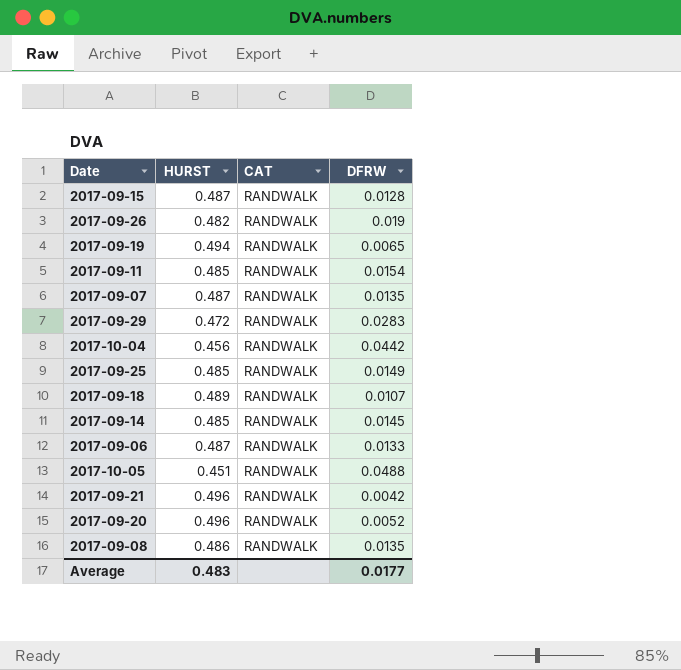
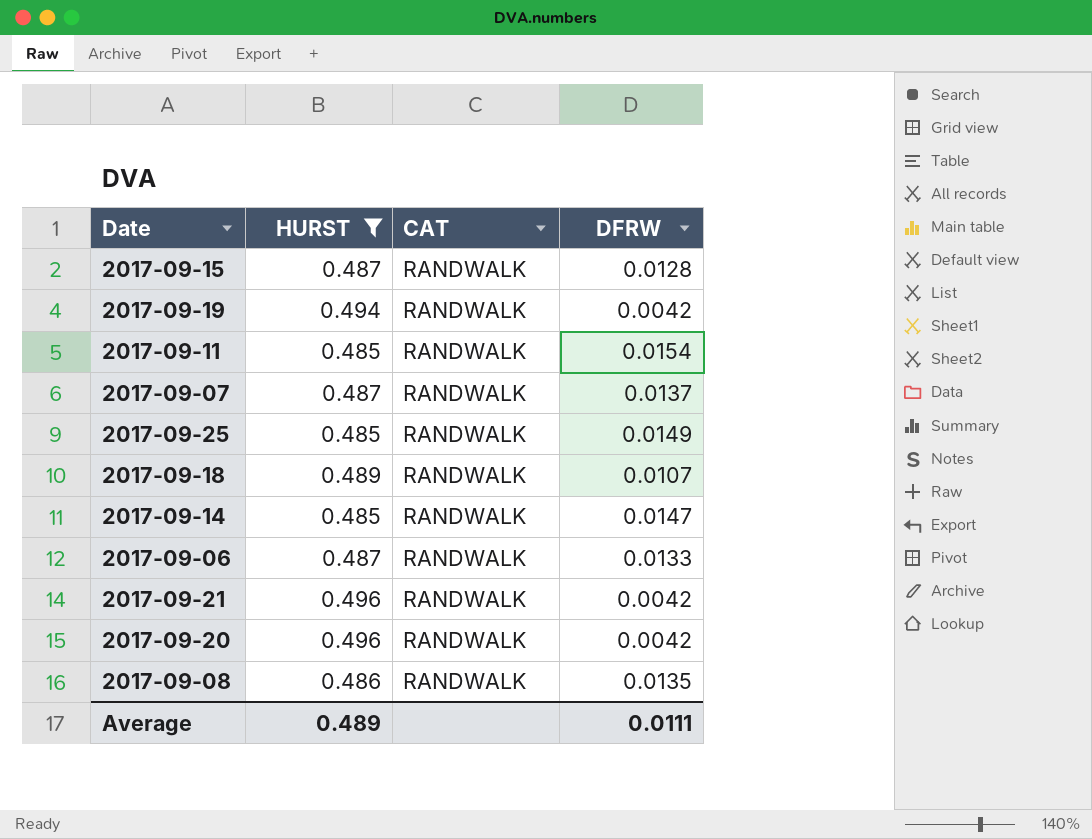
filter: none -> HURST >= 0.485
2017-09-19 | DFRW: 0.0065 -> 0.0042
2017-09-07 | DFRW: 0.0135 -> 0.0137
2017-09-14 | DFRW: 0.0145 -> 0.0147
2017-09-20 | DFRW: 0.0052 -> 0.0042
Average | HURST: 0.483 -> 0.489
Average | DFRW: 0.0177 -> 0.0111

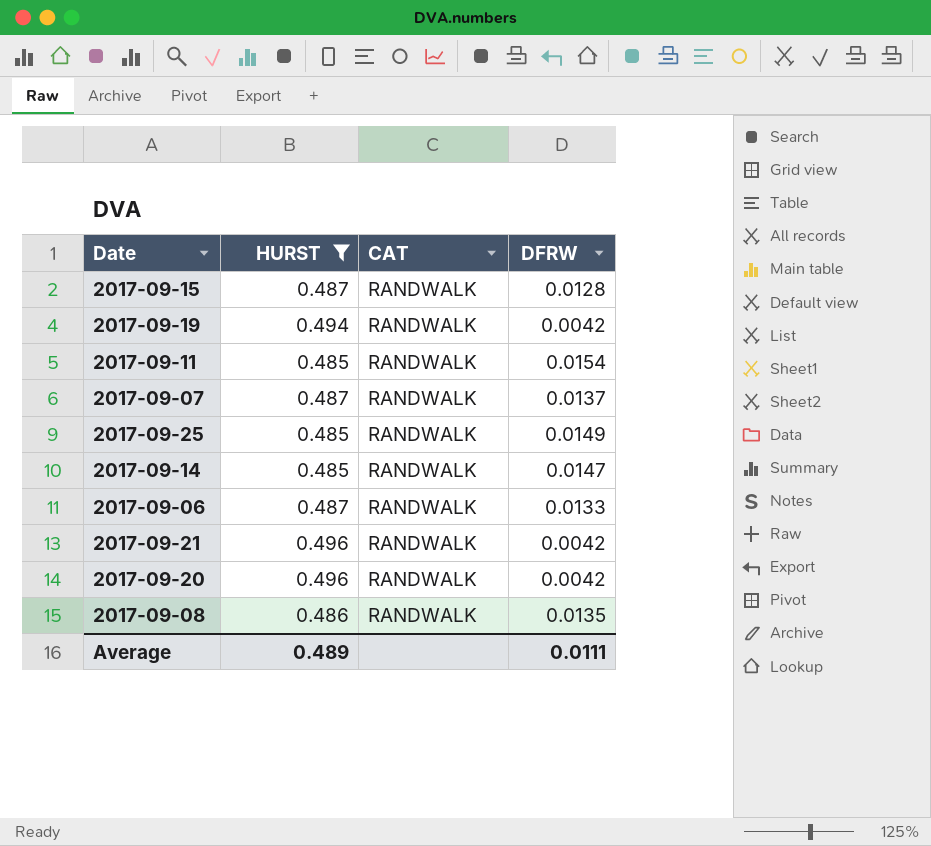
row 2017-09-18: 0.489 | RANDWALK | 0.0107 -> none

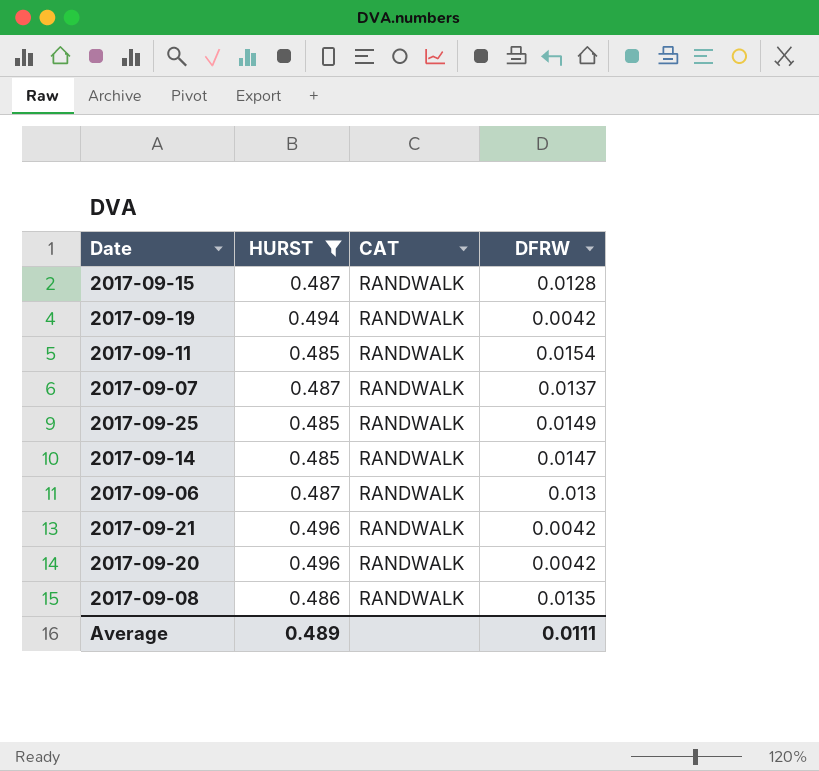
2017-09-06 | DFRW: 0.0133 -> 0.013

